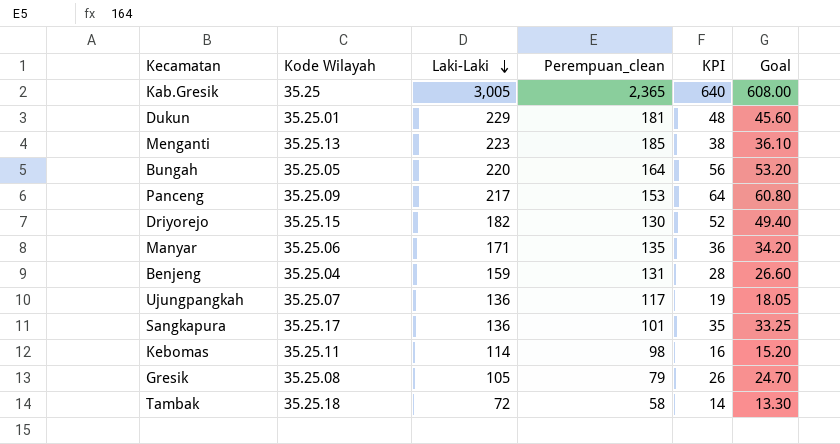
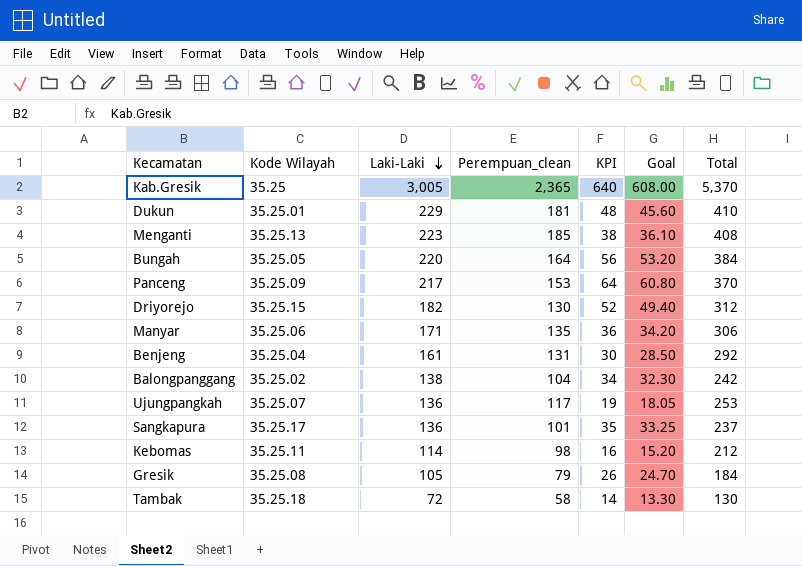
column Total | formula: none -> [Laki-Laki] + [Perempuan_clean]
Benjeng | Laki-Laki: 159 -> 161
Benjeng | KPI: 28 -> 30
Benjeng | Goal: 26.60 -> 28.50
row Balongpanggang: none -> 35.25.02 | 138 | 104 | 34 | 32.30 | 242

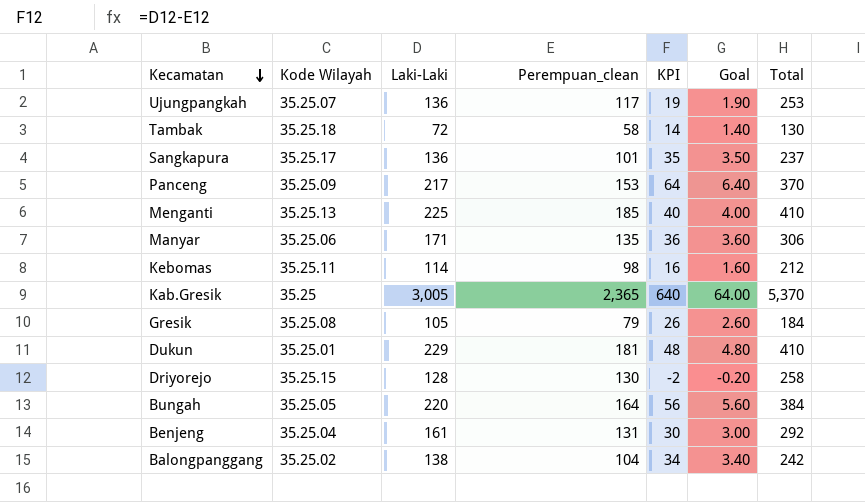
row order: Laki-Laki descending -> Kecamatan descending
column Goal | formula: [KPI] * 0.95 -> [KPI] * 0.1
Menganti | Laki-Laki: 223 -> 225
Menganti | KPI: 38 -> 40
Menganti | Total: 408 -> 410
Driyorejo | Laki-Laki: 182 -> 128
Driyorejo | KPI: 52 -> -2
Driyorejo | Total: 312 -> 258

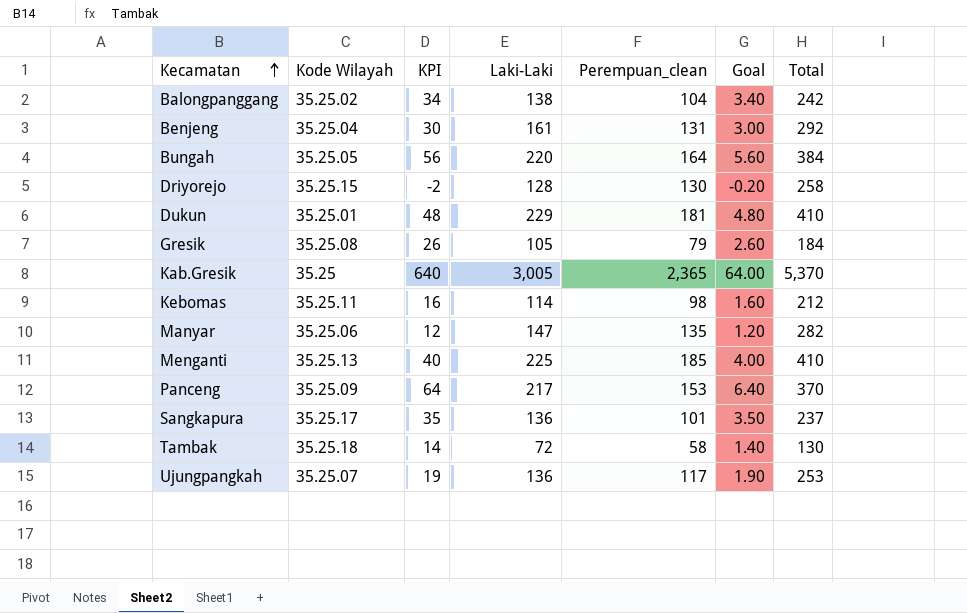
row order: Kecamatan descending -> Kecamatan ascending
column KPI | position: 5 -> 3
Manyar | KPI: 36 -> 12
Manyar | Laki-Laki: 171 -> 147
Manyar | Goal: 3.60 -> 1.20
Manyar | Total: 306 -> 282

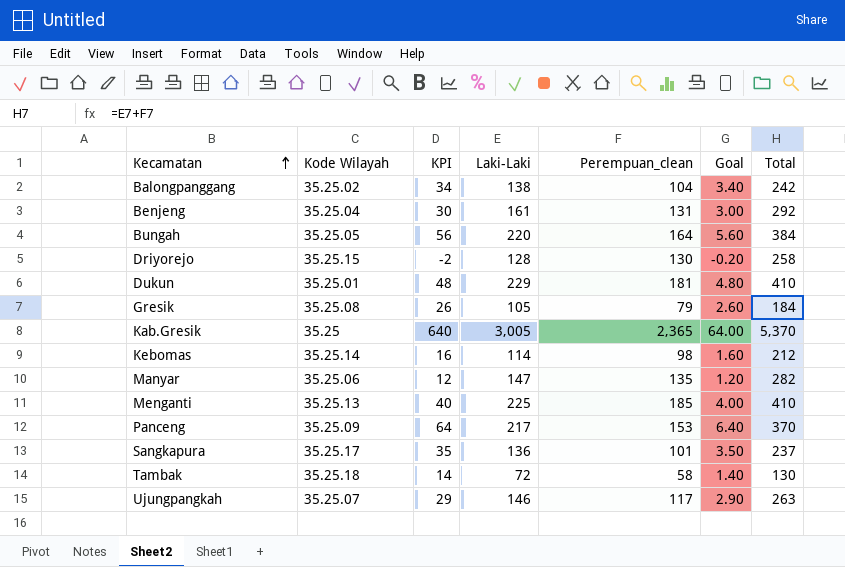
Kebomas | Kode Wilayah: 35.25.11 -> 35.25.14
Ujungpangkah | KPI: 19 -> 29
Ujungpangkah | Laki-Laki: 136 -> 146
Ujungpangkah | Goal: 1.90 -> 2.90
Ujungpangkah | Total: 253 -> 263

